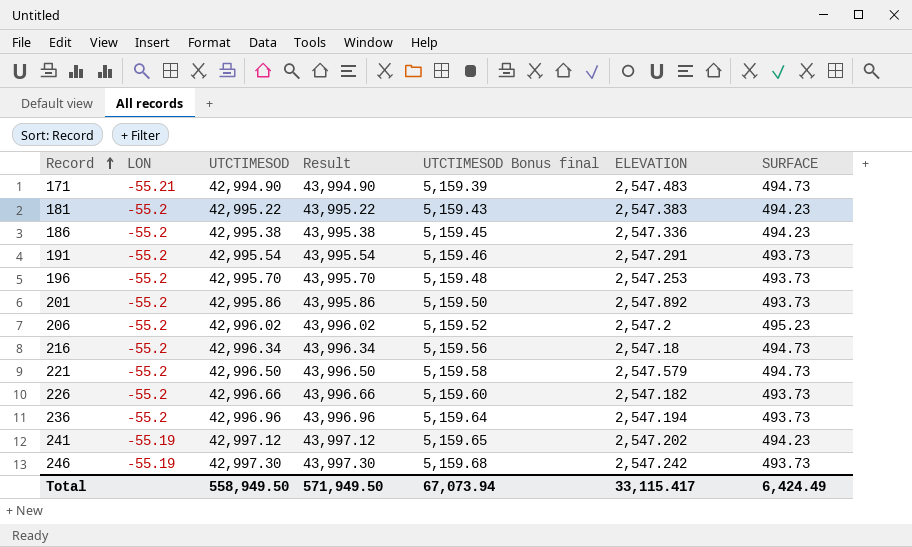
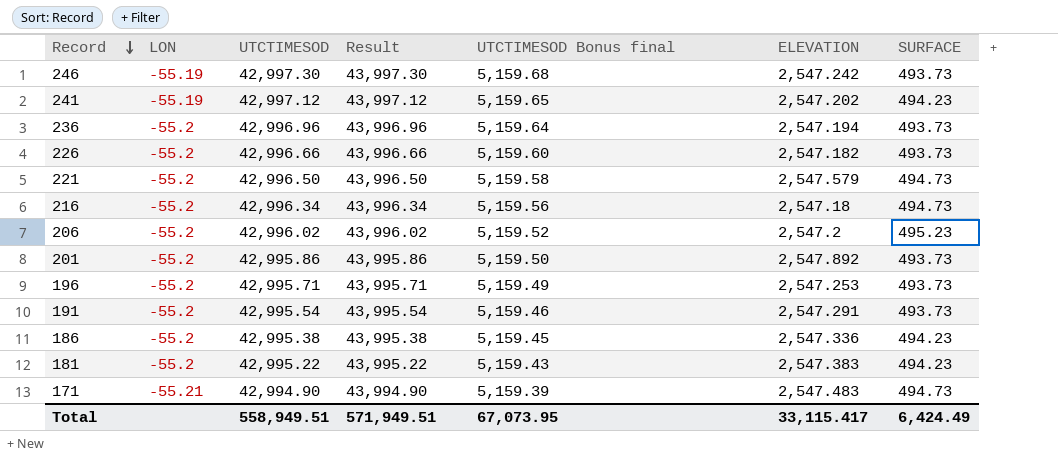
row order: Record ascending -> Record descending
196 | UTCTIMESOD: 42,995.70 -> 42,995.71
196 | Result: 43,995.70 -> 43,995.71
196 | UTCTIMESOD Bonus final: 5,159.48 -> 5,159.49
Total | UTCTIMESOD: 558,949.50 -> 558,949.51
Total | Result: 571,949.50 -> 571,949.51
Total | UTCTIMESOD Bonus final: 67,073.94 -> 67,073.95

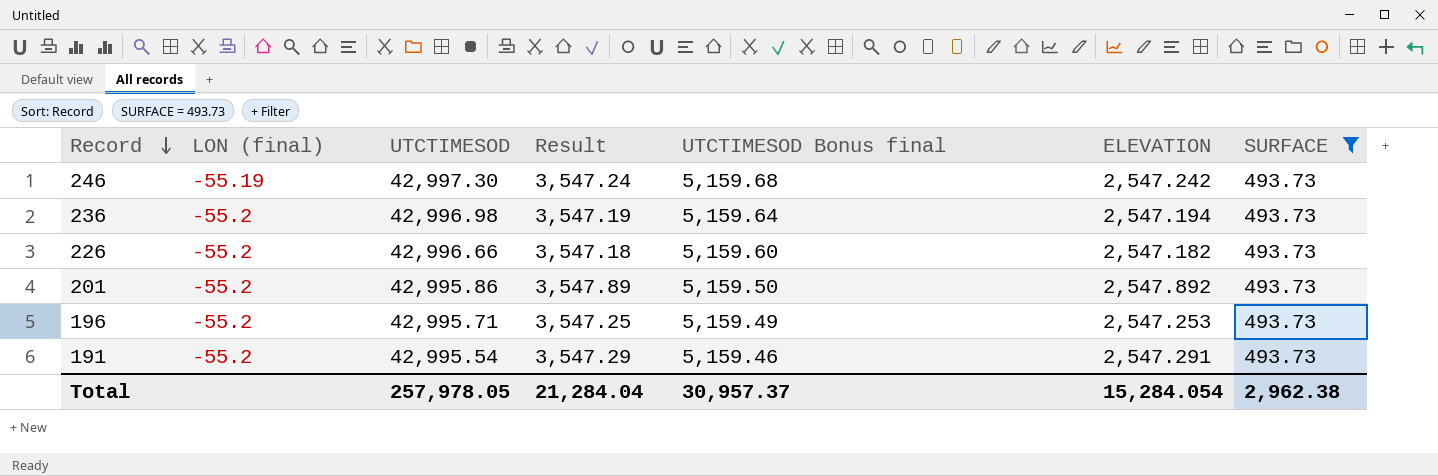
filter: none -> SURFACE = 493.73
column name: LON -> LON (final)
column Result | formula: [UTCTIMESOD] + 1000 -> [ELEVATION] + 1000
236 | UTCTIMESOD: 42,996.96 -> 42,996.98
Total | UTCTIMESOD: 558,949.51 -> 257,978.05
Total | Result: 571,949.51 -> 21,284.04
Total | UTCTIMESOD Bonus final: 67,073.95 -> 30,957.37
Total | ELEVATION: 33,115.417 -> 15,284.054
Total | SURFACE: 6,424.49 -> 2,962.38

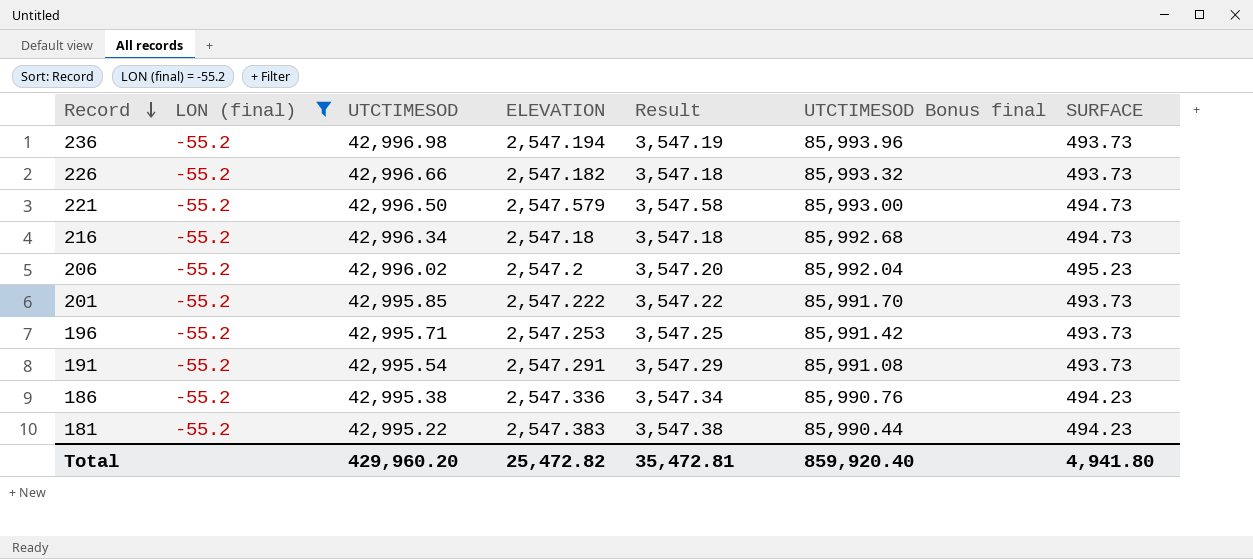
filter: SURFACE = 493.73 -> LON (final) = -55.2
column ELEVATION | position: 6 -> 4
column UTCTIMESOD Bonus final | formula: [UTCTIMESOD] * 0.12 -> [UTCTIMESOD] * 2
201 | UTCTIMESOD: 42,995.86 -> 42,995.85
201 | ELEVATION: 2,547.892 -> 2,547.222
201 | Result: 3,547.89 -> 3,547.22
Total | UTCTIMESOD: 257,978.05 -> 429,960.20
Total | ELEVATION: 15,284.054 -> 25,472.82
Total | Result: 21,284.04 -> 35,472.81
Total | UTCTIMESOD Bonus final: 30,957.37 -> 859,920.40
Total | SURFACE: 2,962.38 -> 4,941.80

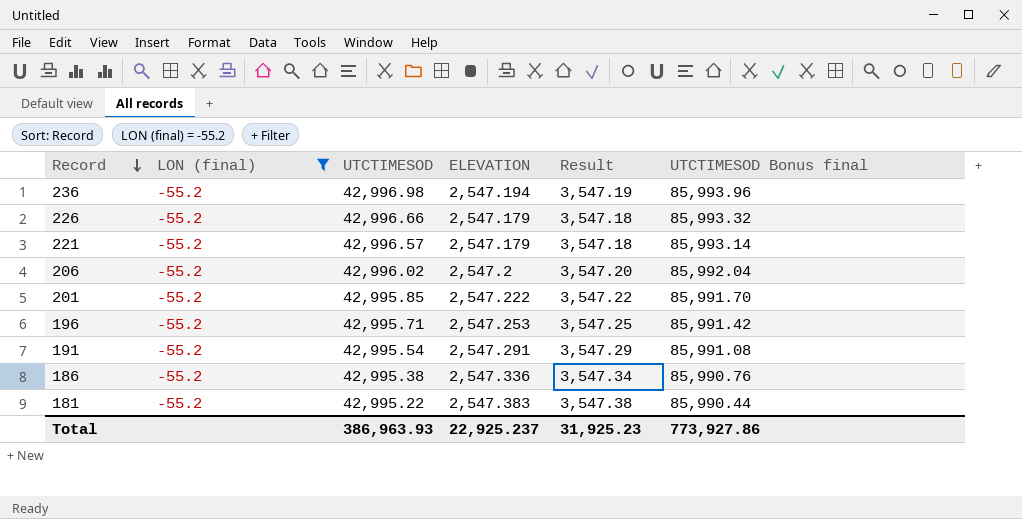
column SURFACE | position: 7 -> none
row 216: -55.2 | 42,996.34 | 2,547.18 | 3,547.18 | 85,992.68 | 494.73 -> none
226 | ELEVATION: 2,547.182 -> 2,547.179
221 | UTCTIMESOD: 42,996.50 -> 42,996.57
221 | ELEVATION: 2,547.579 -> 2,547.179
221 | Result: 3,547.58 -> 3,547.18
221 | UTCTIMESOD Bonus final: 85,993.00 -> 85,993.14
Total | UTCTIMESOD: 429,960.20 -> 386,963.93
Total | ELEVATION: 25,472.82 -> 22,925.237
Total | Result: 35,472.81 -> 31,925.23
Total | UTCTIMESOD Bonus final: 859,920.40 -> 773,927.86

